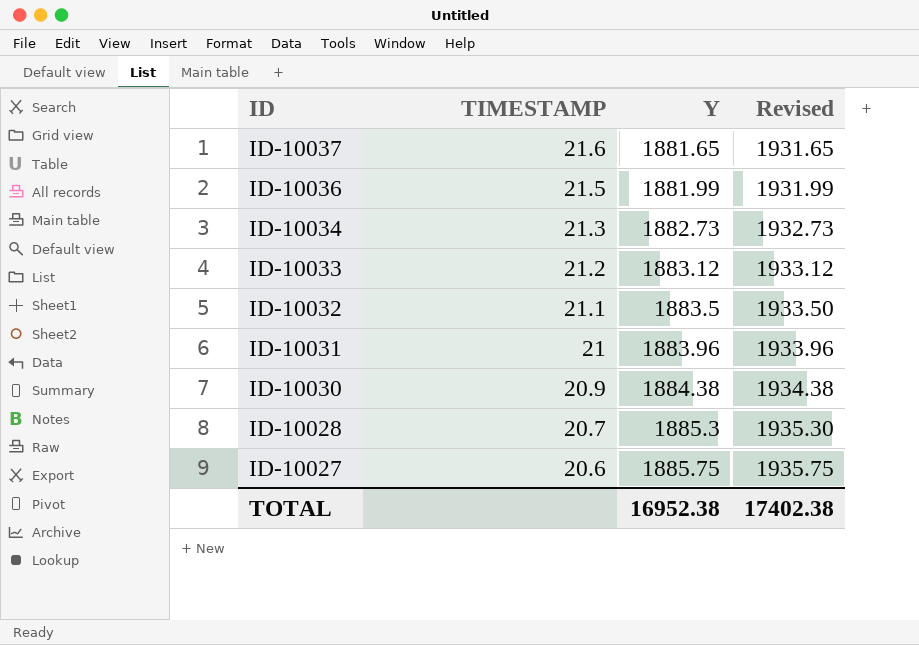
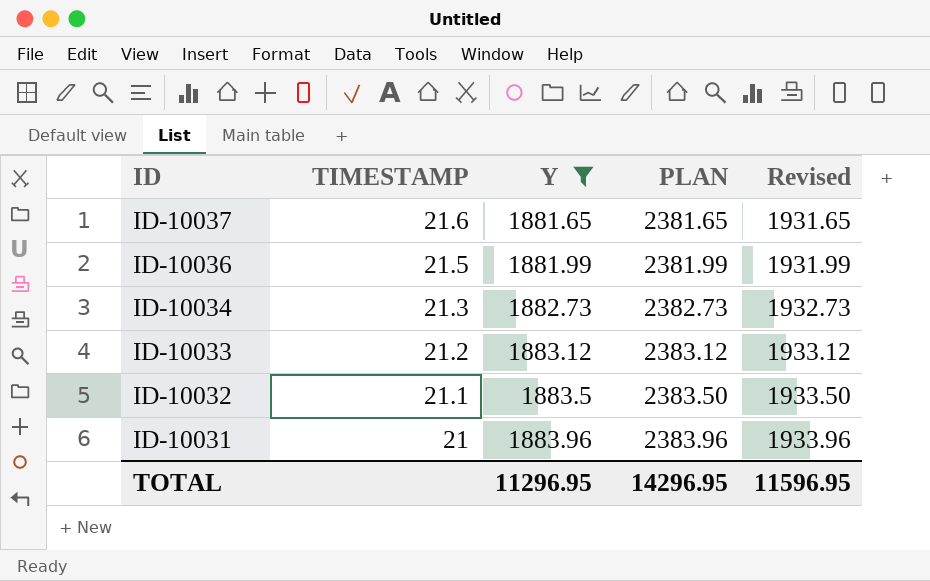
filter: none -> Y <= 1883.96
column PLAN | formula: none -> [Y] + 500
TOTAL | Y: 16952.38 -> 11296.95
TOTAL | Revised: 17402.38 -> 11596.95

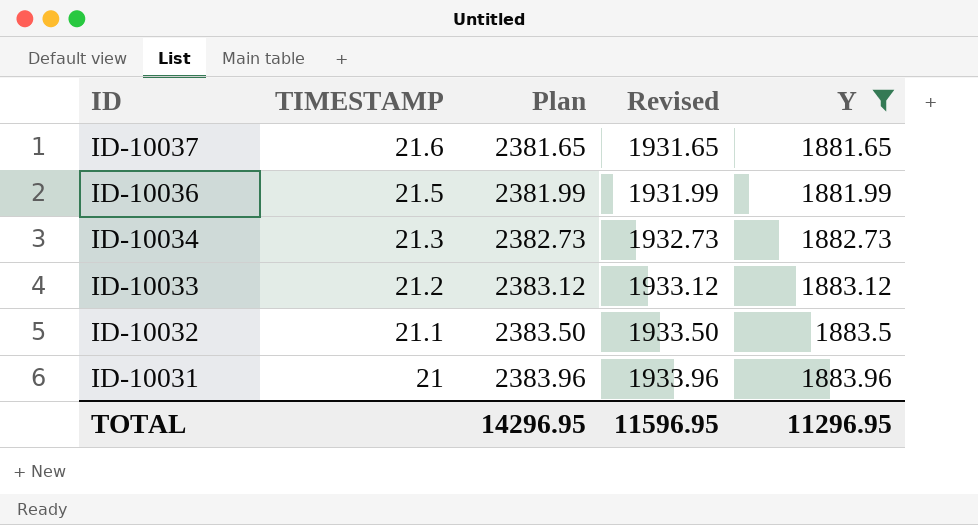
column name: PLAN -> Plan
column Y | position: 3 -> 5

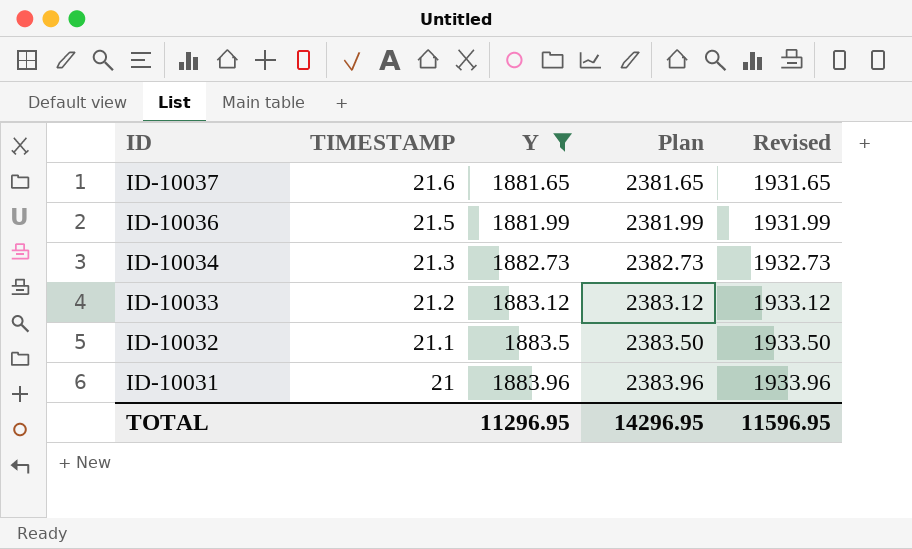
column Y | position: 5 -> 3

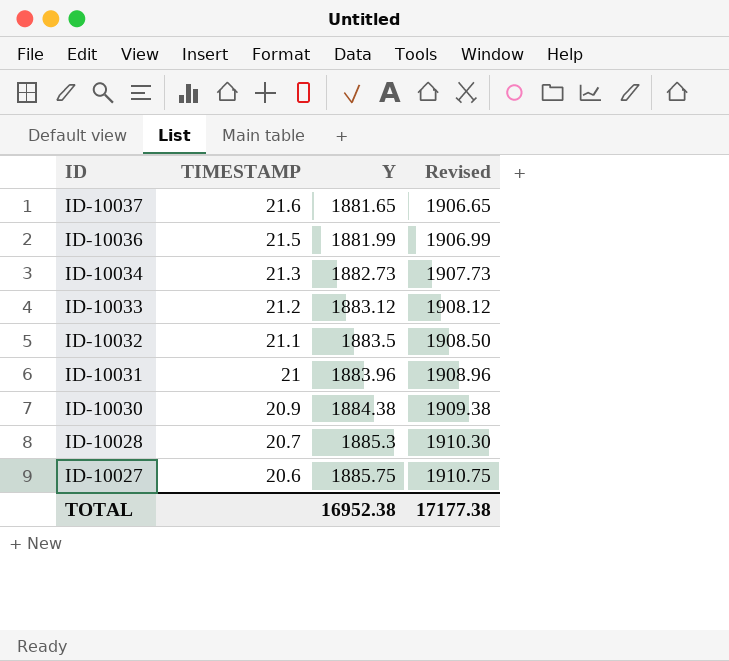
filter: Y <= 1883.96 -> none
column Plan | formula: [Y] + 500 -> none
column Revised | formula: [Y] + 50 -> [Y] + 25
TOTAL | Y: 11296.95 -> 16952.38
TOTAL | Revised: 11596.95 -> 17177.38

